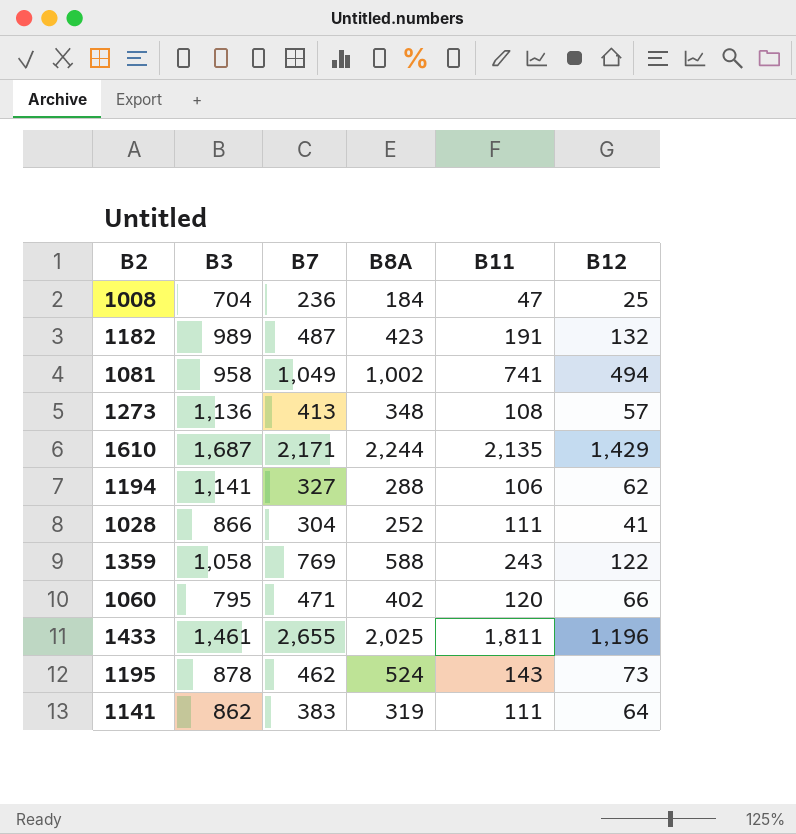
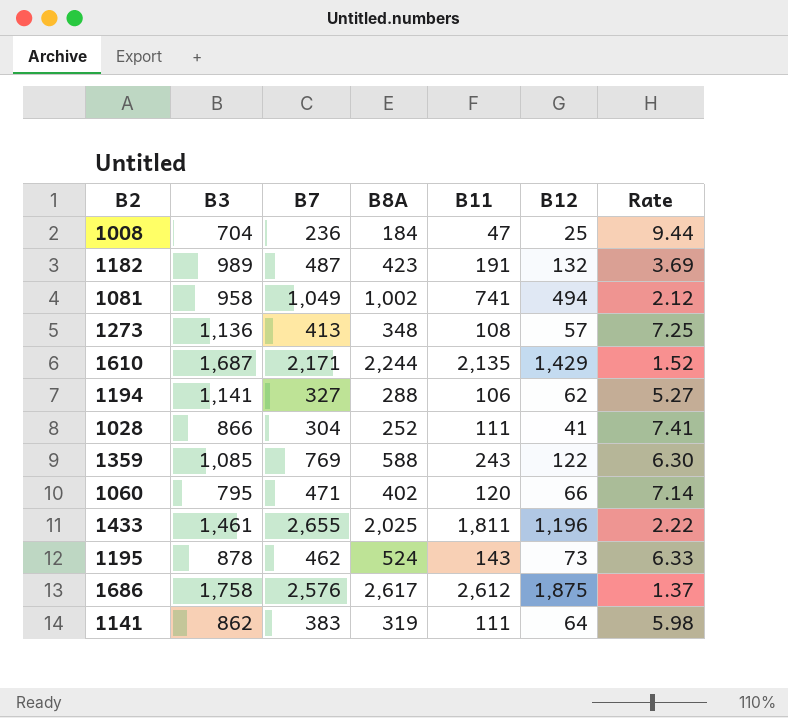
column Rate | formula: none -> [B7] / [B12]
1359 | B3: 1,058 -> 1,085
row 1686: none -> 1,758 | 2,576 | 2,617 | 2,612 | 1,875 | 1.37

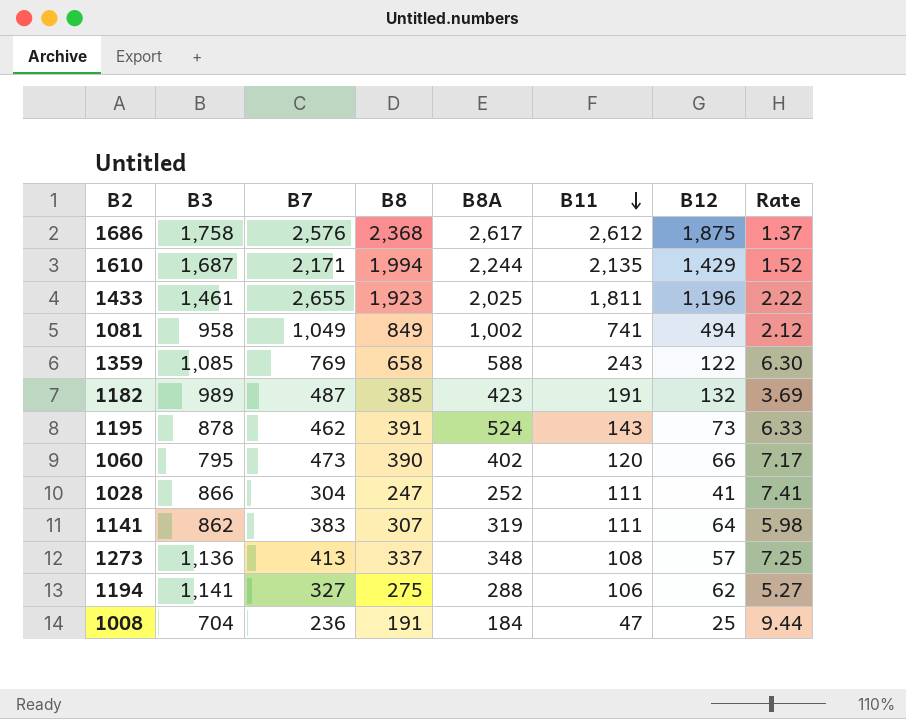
row order: none -> B11 descending
column B8 | position: none -> 4
1060 | B7: 471 -> 473
1060 | Rate: 7.14 -> 7.17

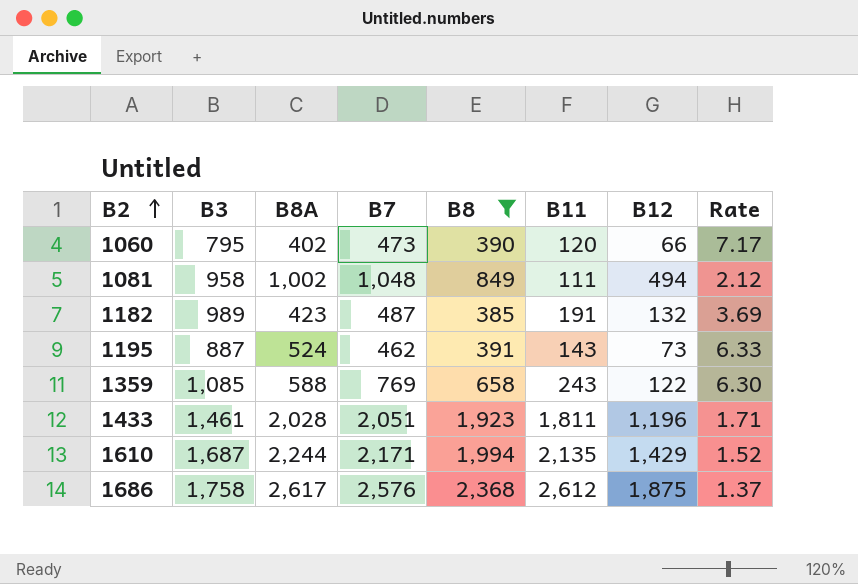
filter: none -> B8 >= 385
row order: B11 descending -> B2 ascending
column B8A | position: 5 -> 3
1081 | B7: 1,049 -> 1,048
1081 | B11: 741 -> 111
1195 | B3: 878 -> 887
1433 | B8A: 2,025 -> 2,028
1433 | B7: 2,655 -> 2,051
1433 | Rate: 2.22 -> 1.71

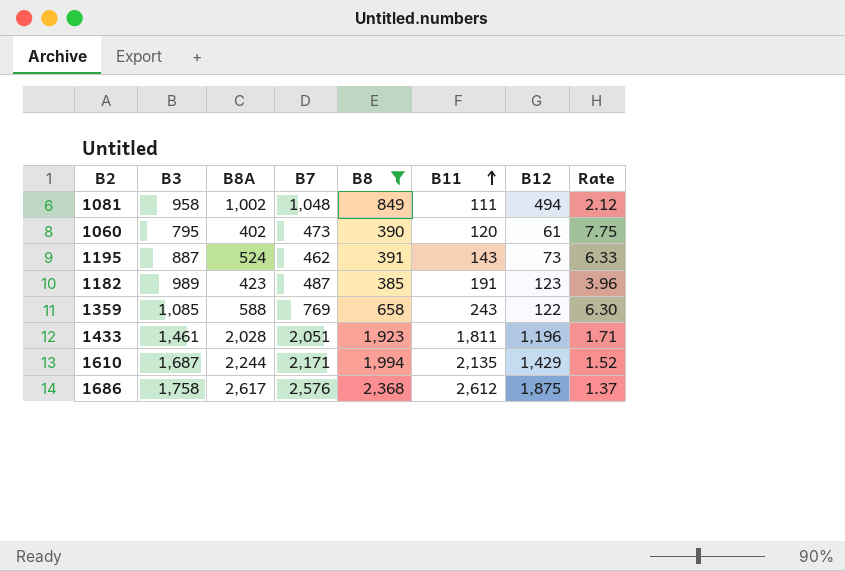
row order: B2 ascending -> B11 ascending
1060 | B12: 66 -> 61
1060 | Rate: 7.17 -> 7.75
1182 | B12: 132 -> 123
1182 | Rate: 3.69 -> 3.96

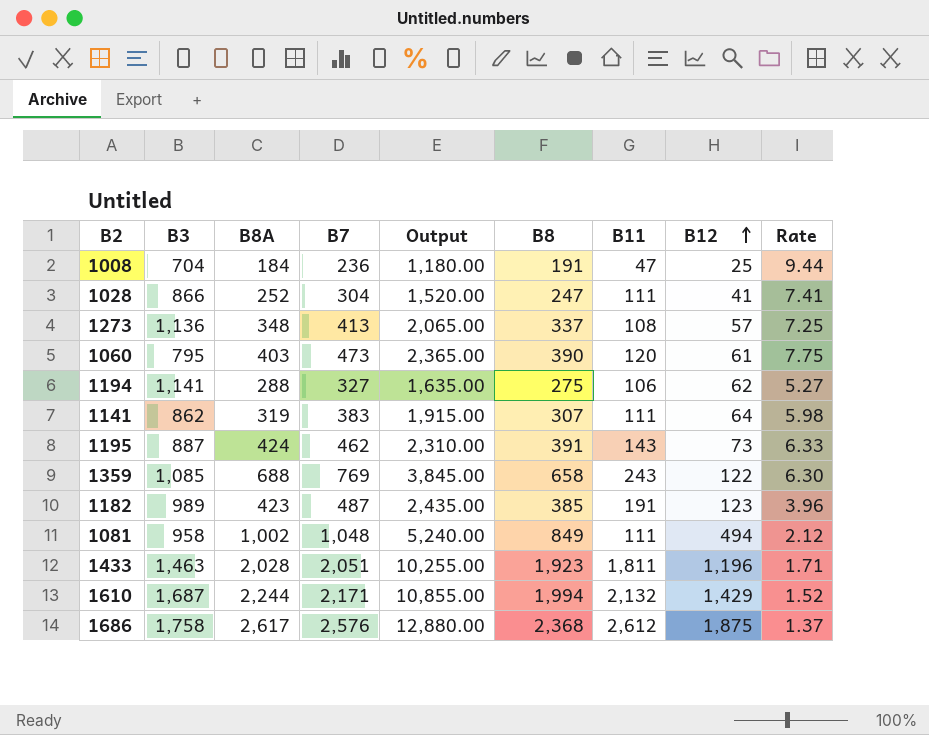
filter: B8 >= 385 -> none
row order: B11 ascending -> B12 ascending
column Output | formula: none -> [B7] * 5
1060 | B8A: 402 -> 403
1195 | B8A: 524 -> 424
1359 | B8A: 588 -> 688
1433 | B3: 1,461 -> 1,463
1610 | B11: 2,135 -> 2,132

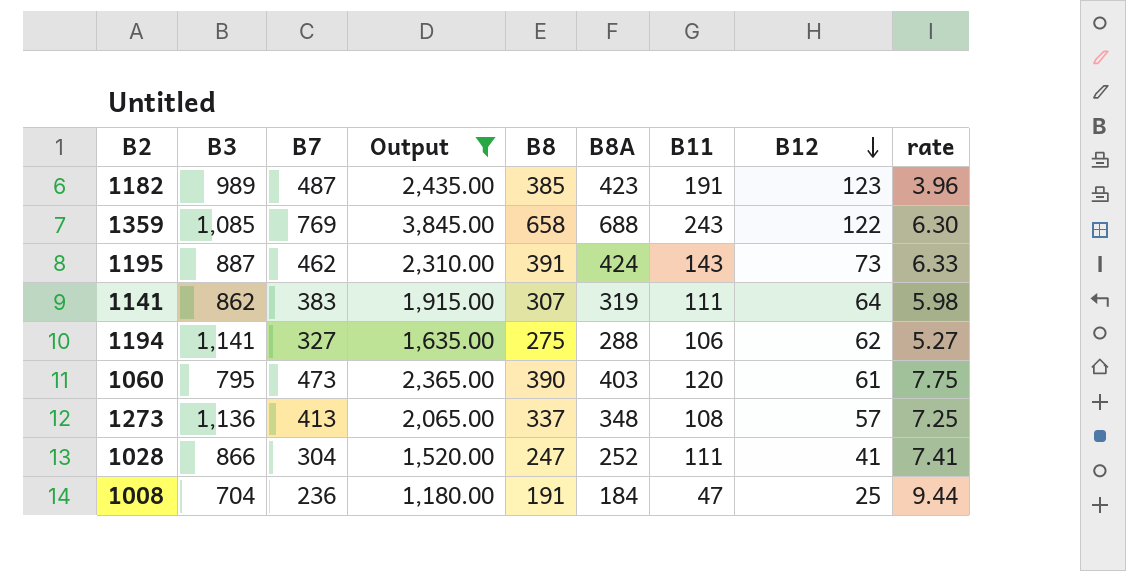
filter: none -> Output <= 3,845.00
row order: B12 ascending -> B12 descending
column B8A | position: 3 -> 6
column name: Rate -> rate

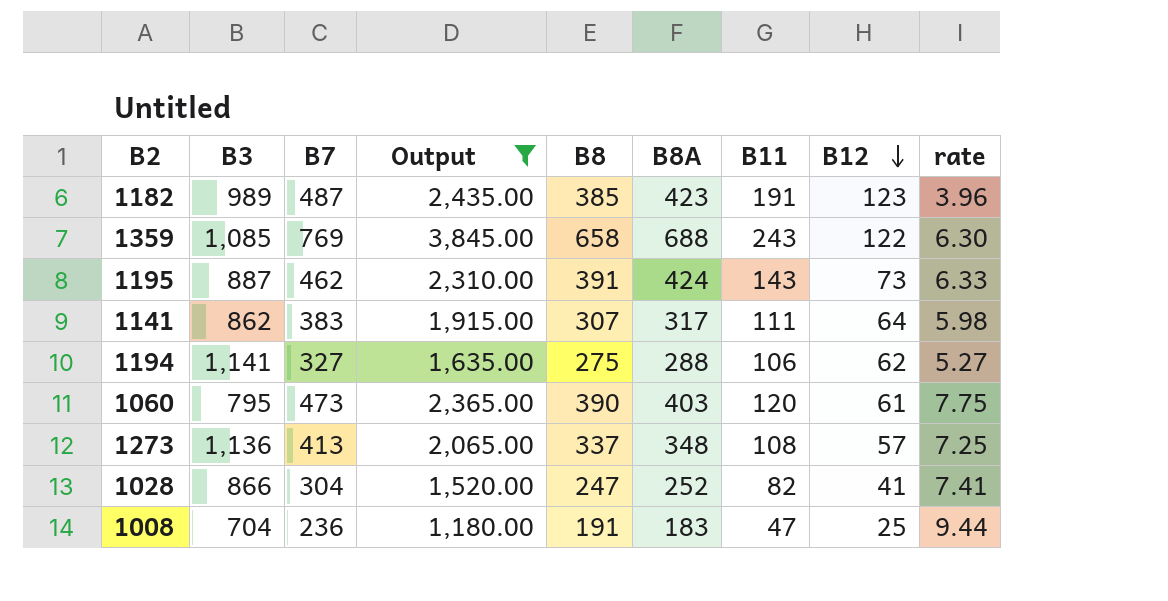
1141 | B8A: 319 -> 317
1028 | B11: 111 -> 82
1008 | B8A: 184 -> 183

